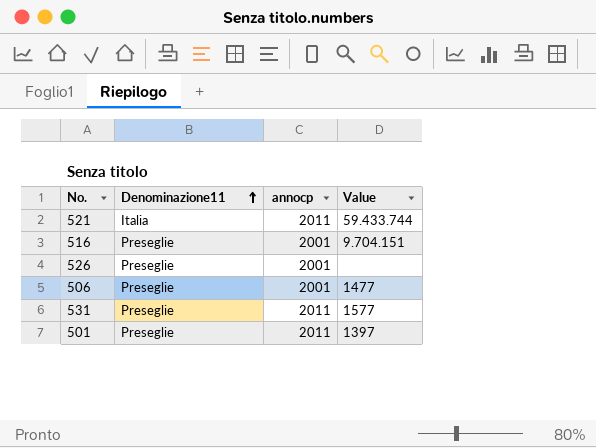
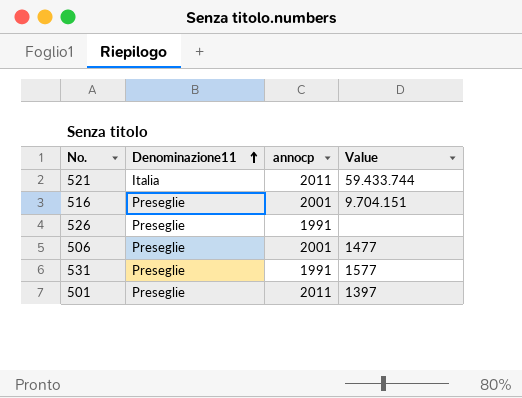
526 | annocp: 2001 -> 1991
531 | annocp: 2011 -> 1991

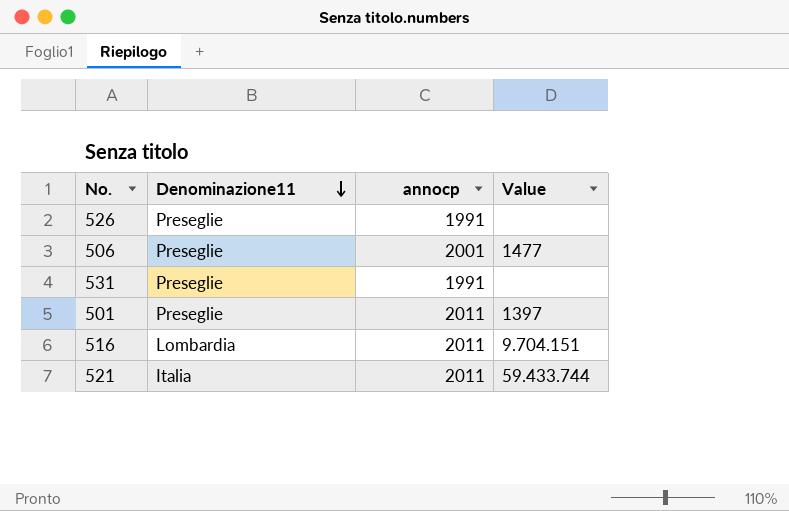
row order: Denominazione11 ascending -> Denominazione11 descending
531 | Value: 1577 -> none
516 | Denominazione11: Preseglie -> Lombardia
516 | annocp: 2001 -> 2011

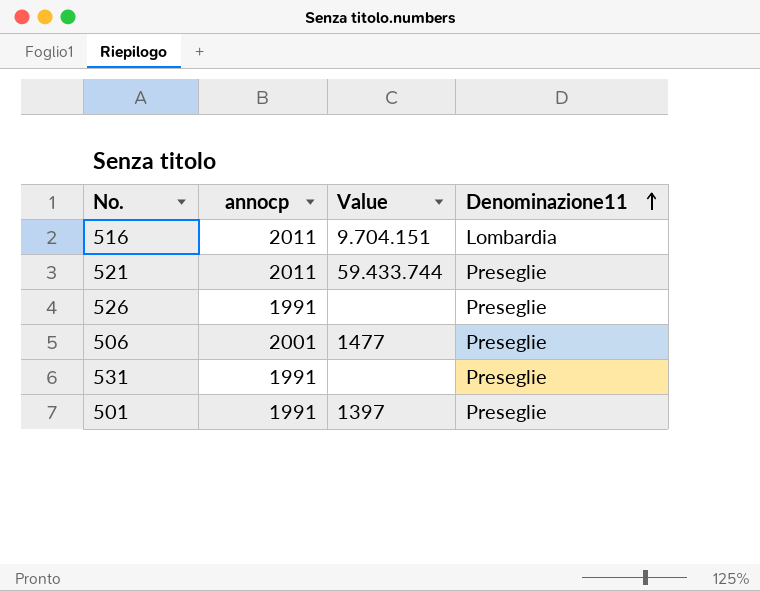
row order: Denominazione11 descending -> Denominazione11 ascending
column Denominazione11 | position: 2 -> 4
521 | Denominazione11: Italia -> Preseglie
501 | annocp: 2011 -> 1991

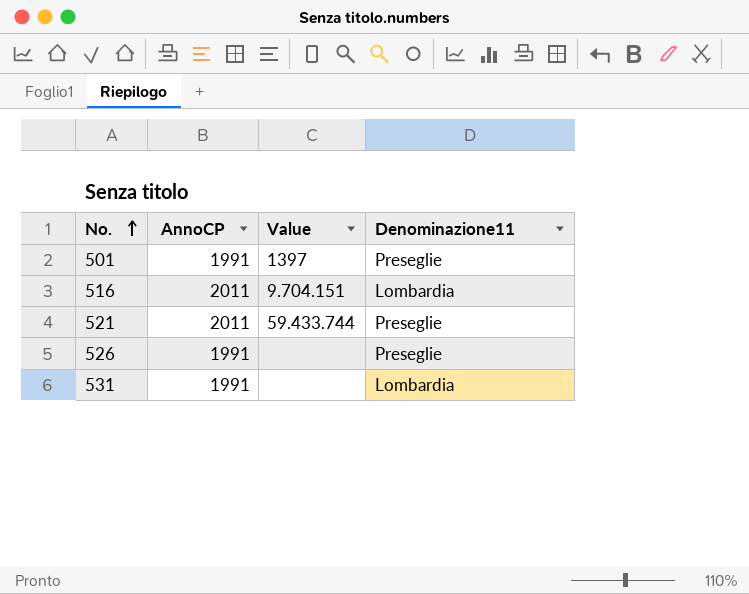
row order: Denominazione11 ascending -> No. ascending
column name: annocp -> AnnoCP
row 506: 2001 | 1477 | Preseglie -> none
531 | Denominazione11: Preseglie -> Lombardia

